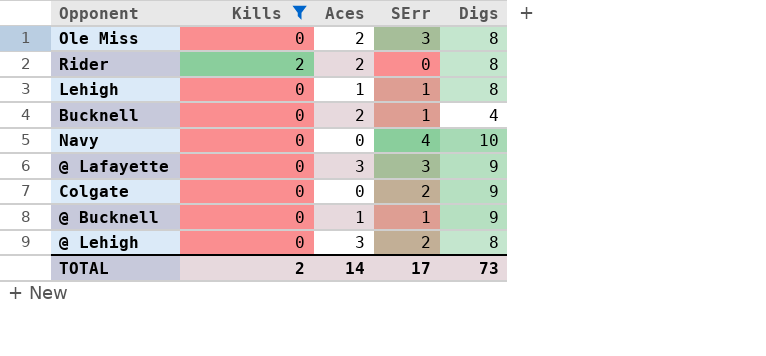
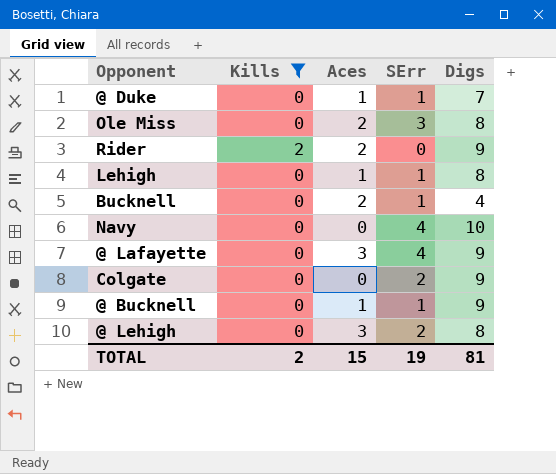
row @ Duke: none -> 0 | 1 | 1 | 7
Rider | Digs: 8 -> 9
@ Lafayette | SErr: 3 -> 4
TOTAL | Aces: 14 -> 15
TOTAL | SErr: 17 -> 19
TOTAL | Digs: 73 -> 81

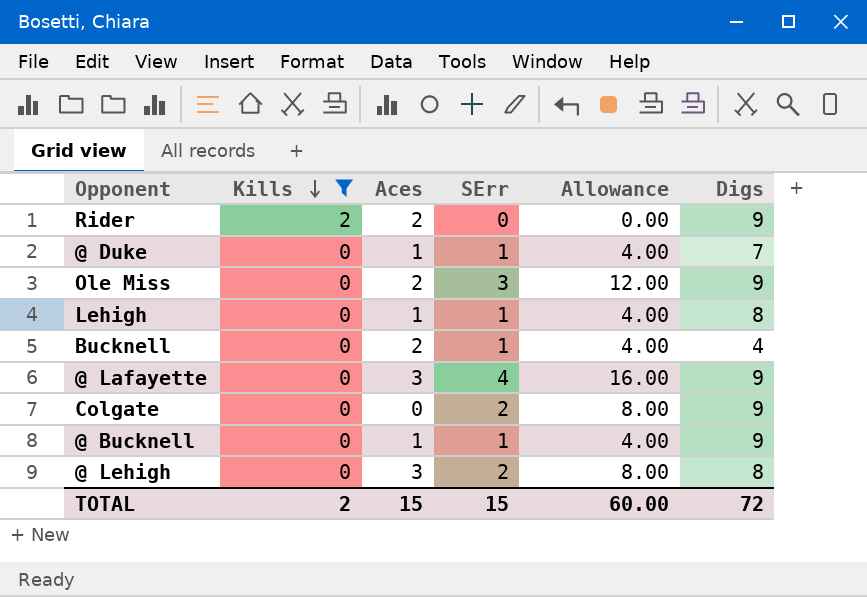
row order: none -> Kills descending
column Allowance | formula: none -> [SErr] * 4
row Navy: 0 | 0 | 4 | 10 -> none
Ole Miss | Digs: 8 -> 9
TOTAL | SErr: 19 -> 15
TOTAL | Digs: 81 -> 72

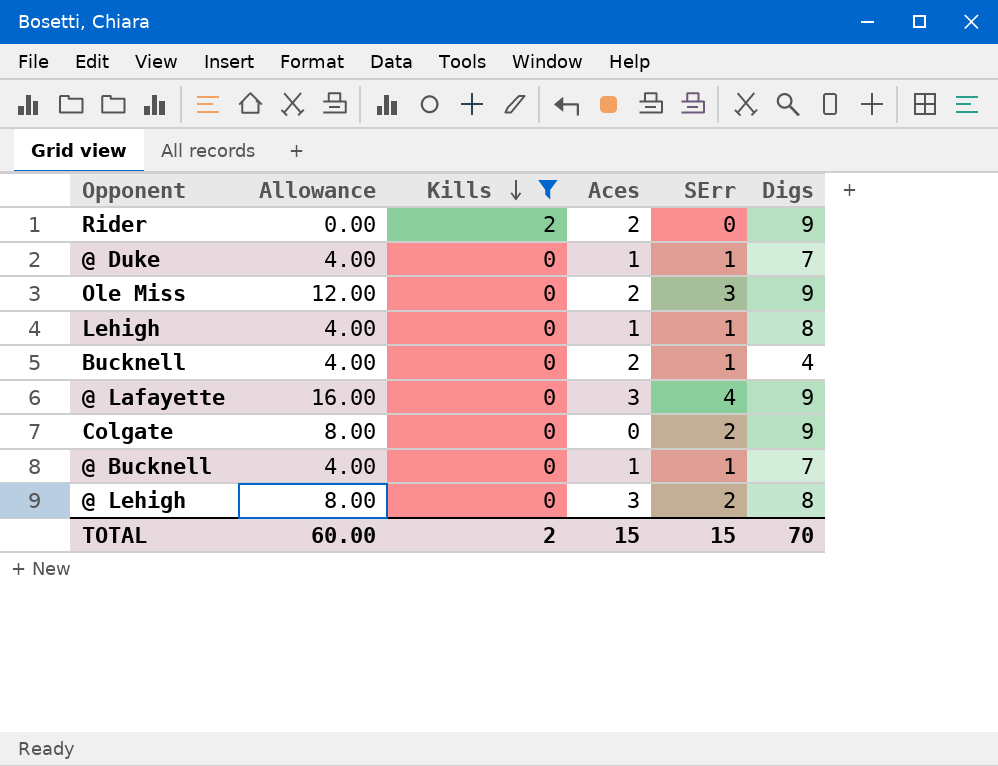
column Allowance | position: 5 -> 2
@ Bucknell | Digs: 9 -> 7
TOTAL | Digs: 72 -> 70

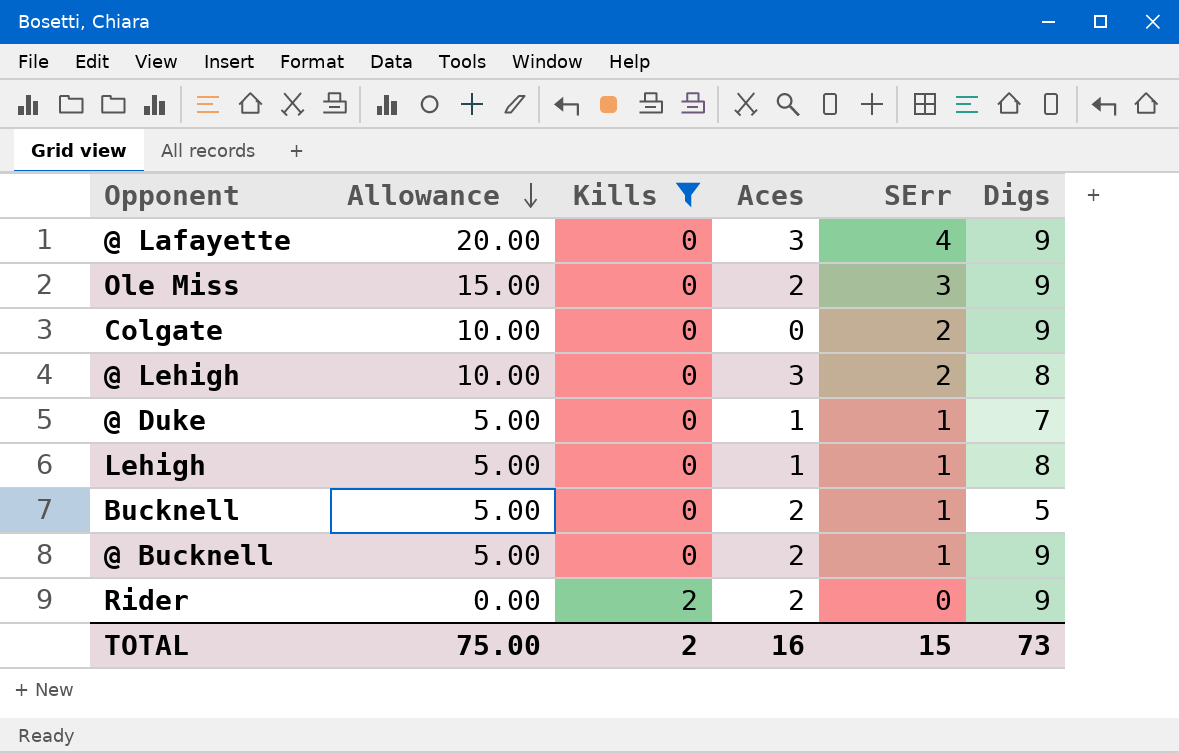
row order: Kills descending -> Allowance descending
column Allowance | formula: [SErr] * 4 -> [SErr] * 5
Bucknell | Digs: 4 -> 5
@ Bucknell | Aces: 1 -> 2
@ Bucknell | Digs: 7 -> 9
TOTAL | Allowance: 60.00 -> 75.00
TOTAL | Aces: 15 -> 16
TOTAL | Digs: 70 -> 73

